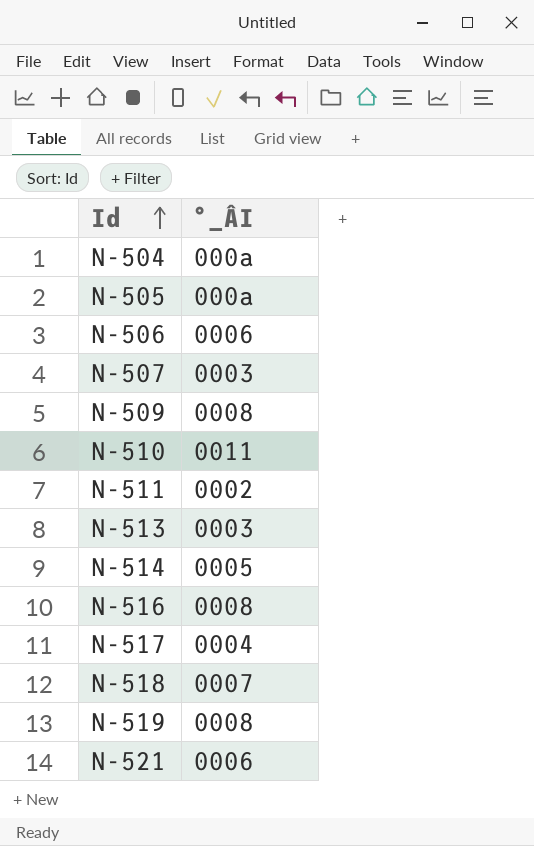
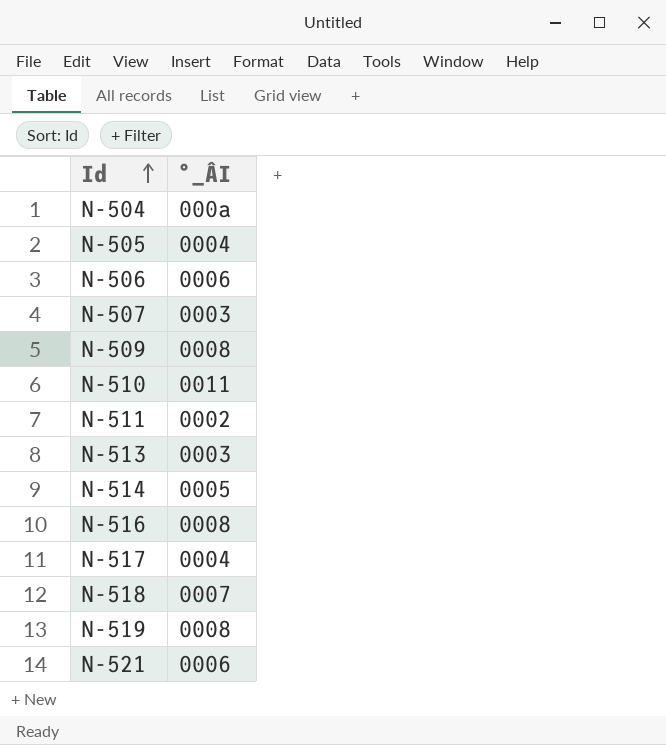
N-505 | °_ÂI: 000a -> 0004

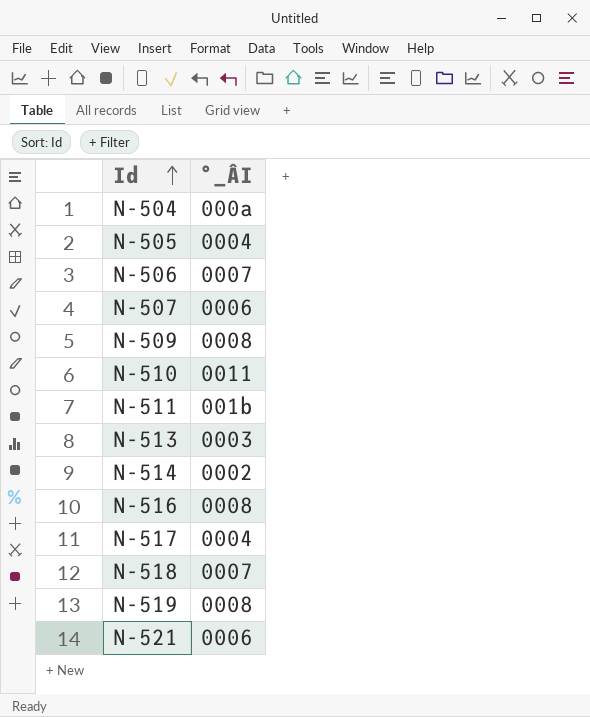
N-506 | °_ÂI: 0006 -> 0007
N-507 | °_ÂI: 0003 -> 0006
N-511 | °_ÂI: 0002 -> 001b
N-514 | °_ÂI: 0005 -> 0002

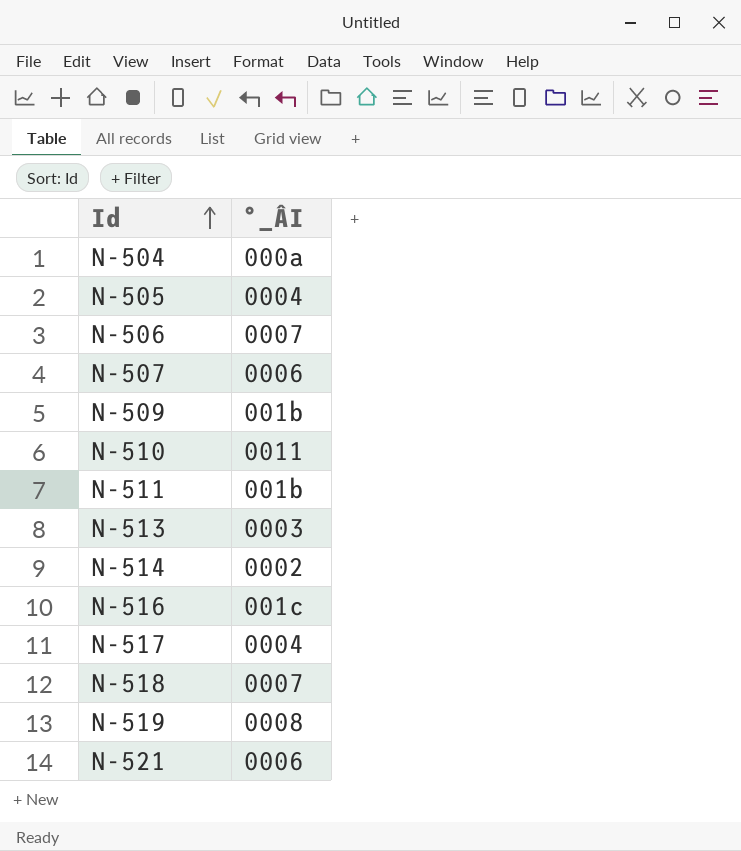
N-509 | °_ÂI: 0008 -> 001b
N-516 | °_ÂI: 0008 -> 001c

